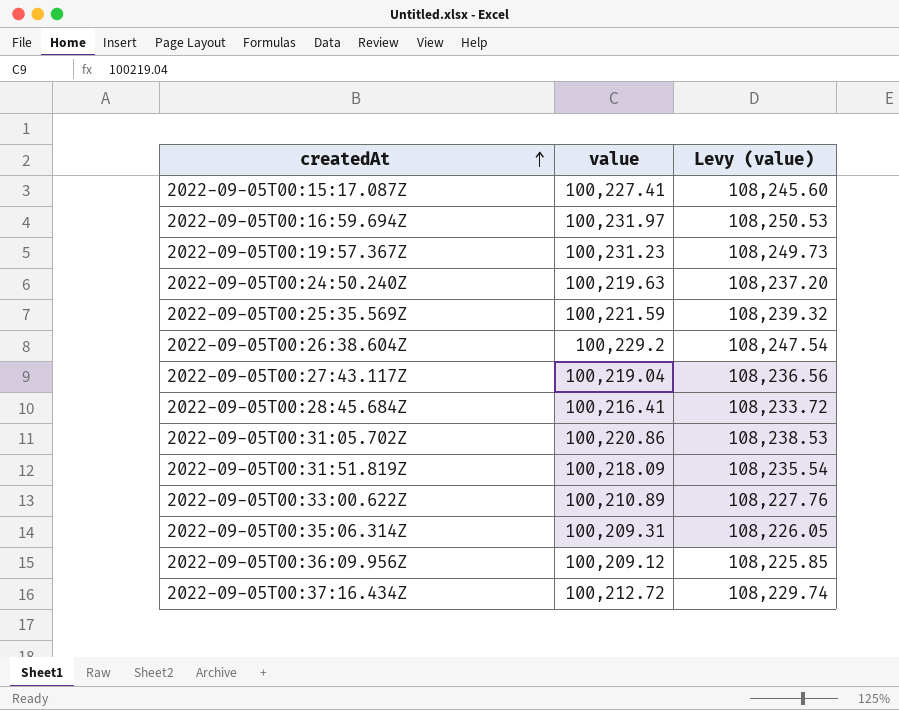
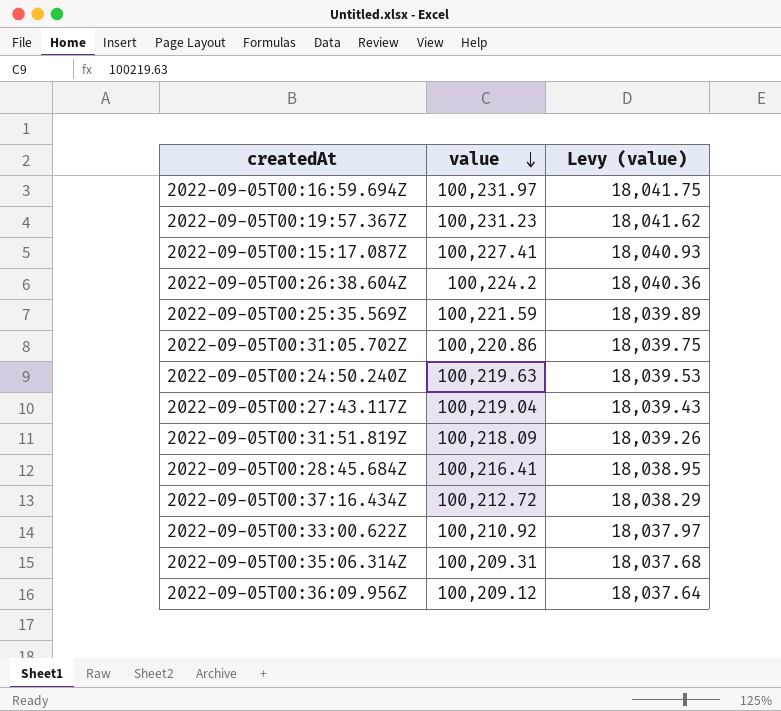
row order: createdAt ascending -> value descending
column Levy (value) | formula: [value] * 1.08 -> [value] * 0.18
2022-09-05T00:26:38.604Z | value: 100,229.2 -> 100,224.2
2022-09-05T00:33:00.622Z | value: 100,210.89 -> 100,210.92

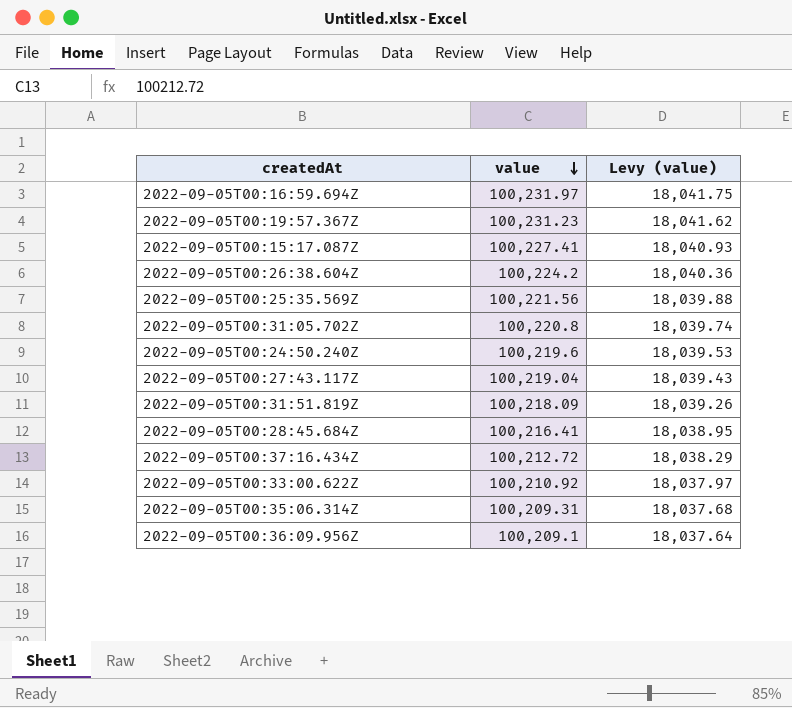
2022-09-05T00:25:35.569Z | value: 100,221.59 -> 100,221.56
2022-09-05T00:25:35.569Z | Levy (value): 18,039.89 -> 18,039.88
2022-09-05T00:31:05.702Z | value: 100,220.86 -> 100,220.8
2022-09-05T00:31:05.702Z | Levy (value): 18,039.75 -> 18,039.74
2022-09-05T00:24:50.240Z | value: 100,219.63 -> 100,219.6
2022-09-05T00:36:09.956Z | value: 100,209.12 -> 100,209.1

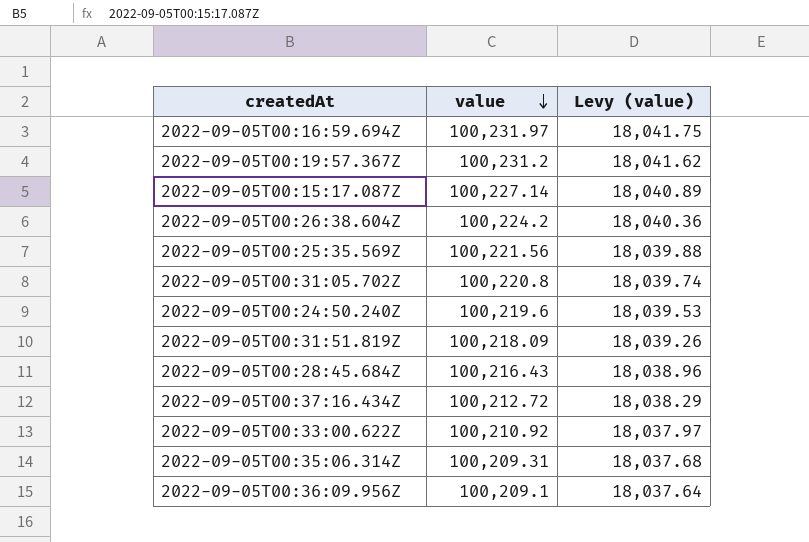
row 2022-09-05T00:27:43.117Z: 100,219.04 | 18,039.43 -> none
2022-09-05T00:19:57.367Z | value: 100,231.23 -> 100,231.2
2022-09-05T00:15:17.087Z | value: 100,227.41 -> 100,227.14
2022-09-05T00:15:17.087Z | Levy (value): 18,040.93 -> 18,040.89
2022-09-05T00:28:45.684Z | value: 100,216.41 -> 100,216.43
2022-09-05T00:28:45.684Z | Levy (value): 18,038.95 -> 18,038.96

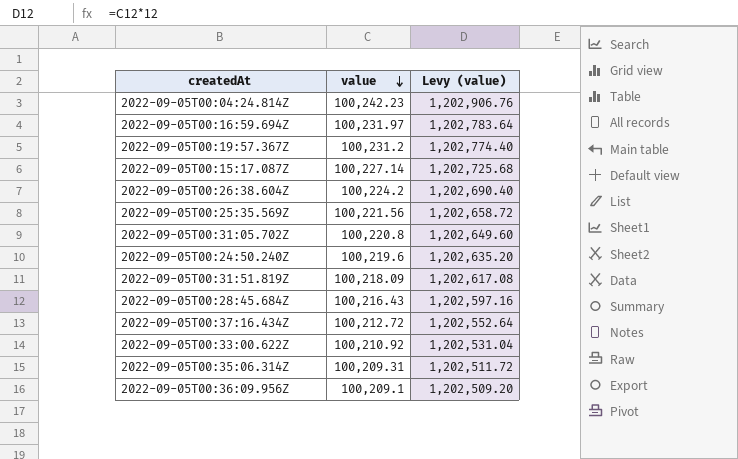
column Levy (value) | formula: [value] * 0.18 -> [value] * 12
row 2022-09-05T00:04:24.814Z: none -> 100,242.23 | 1,202,906.76

